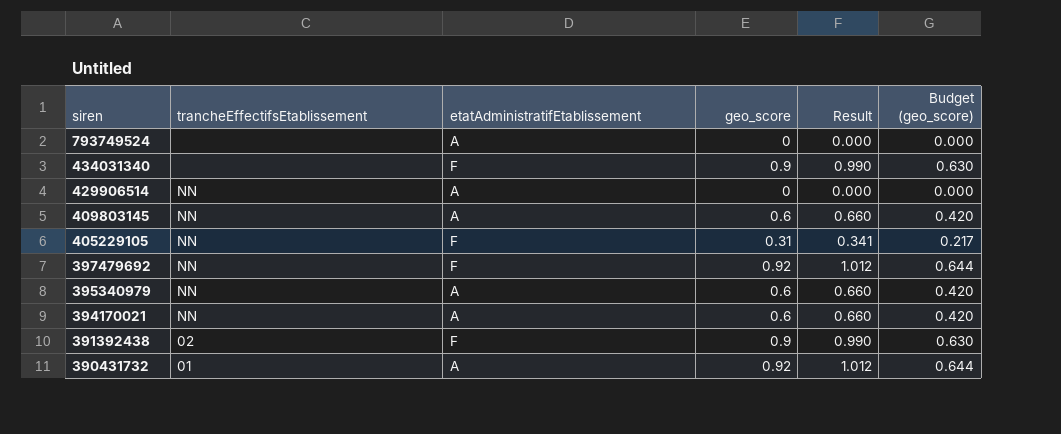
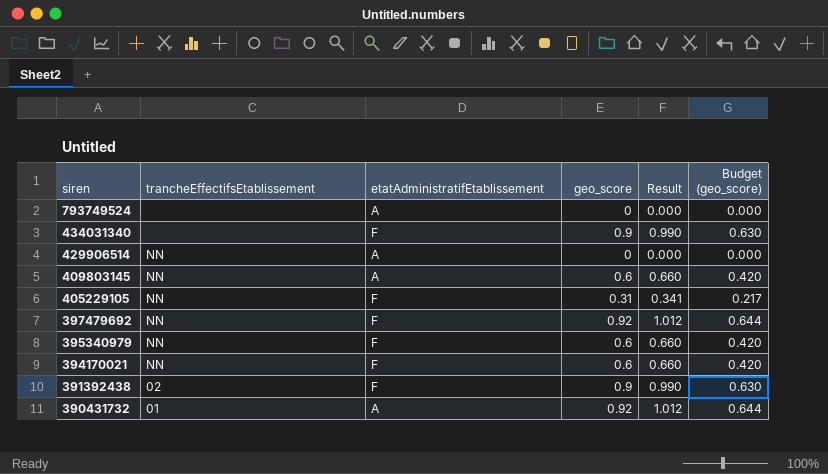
395340979 | etatAdministratifEtablissement: A -> F
394170021 | etatAdministratifEtablissement: A -> F

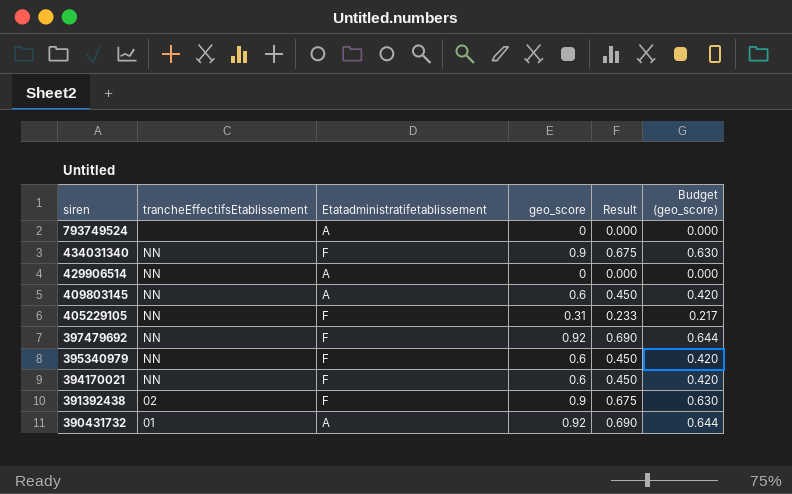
column name: etatAdministratifEtablissement -> Etatadministratifetablissement
column Result | formula: [geo_score] * 1.1 -> [geo_score] * 0.75
434031340 | trancheEffectifsEtablissement: none -> NN

